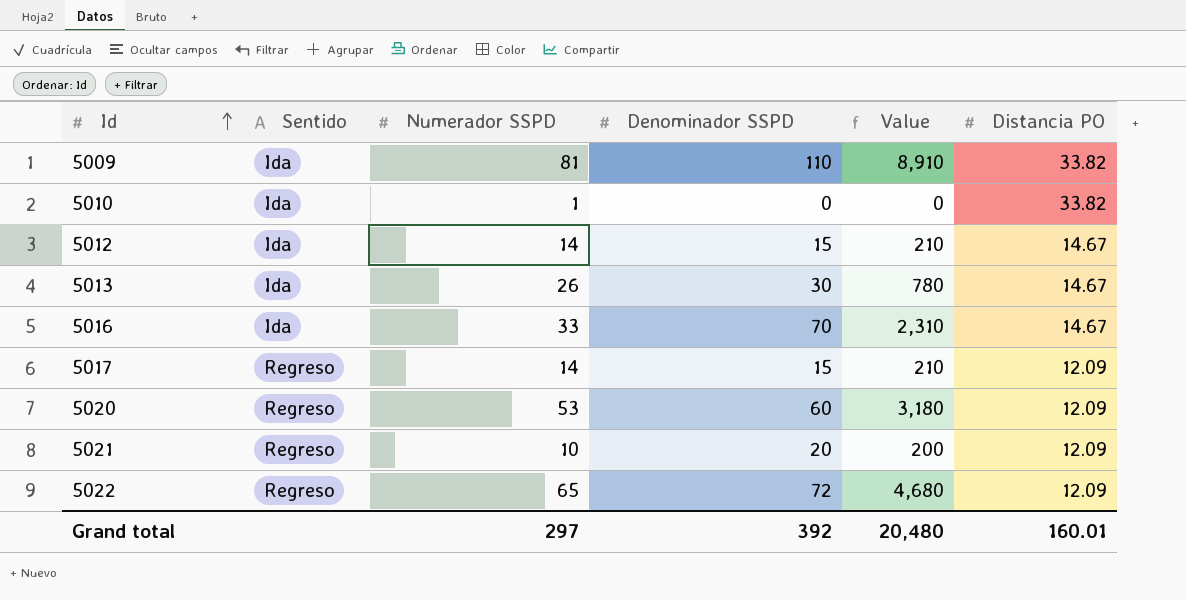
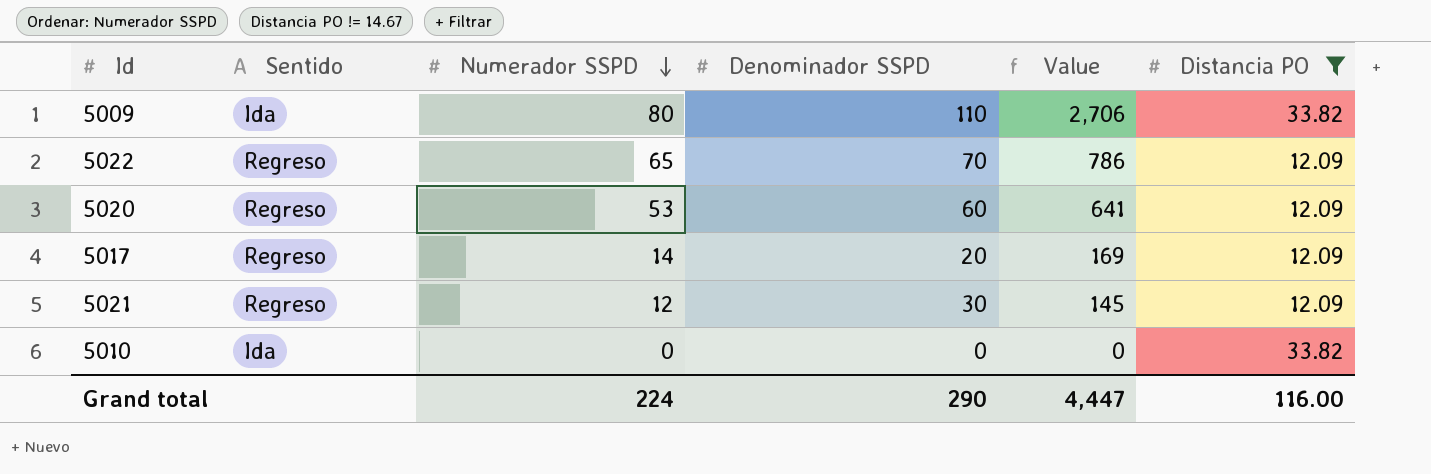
filter: none -> Distancia PO != 14.67
row order: Id ascending -> Numerador SSPD descending
column Value | formula: [Numerador SSPD] * [Denominador SSPD] -> [Numerador SSPD] * [Distancia PO]
5009 | Numerador SSPD: 81 -> 80
5022 | Denominador SSPD: 72 -> 70
5017 | Denominador SSPD: 15 -> 20
5021 | Numerador SSPD: 10 -> 12
5021 | Denominador SSPD: 20 -> 30
5010 | Numerador SSPD: 1 -> 0
Grand total | Numerador SSPD: 297 -> 224
Grand total | Denominador SSPD: 392 -> 290
Grand total | Value: 20,480 -> 4,447
Grand total | Distancia PO: 160.01 -> 116.00

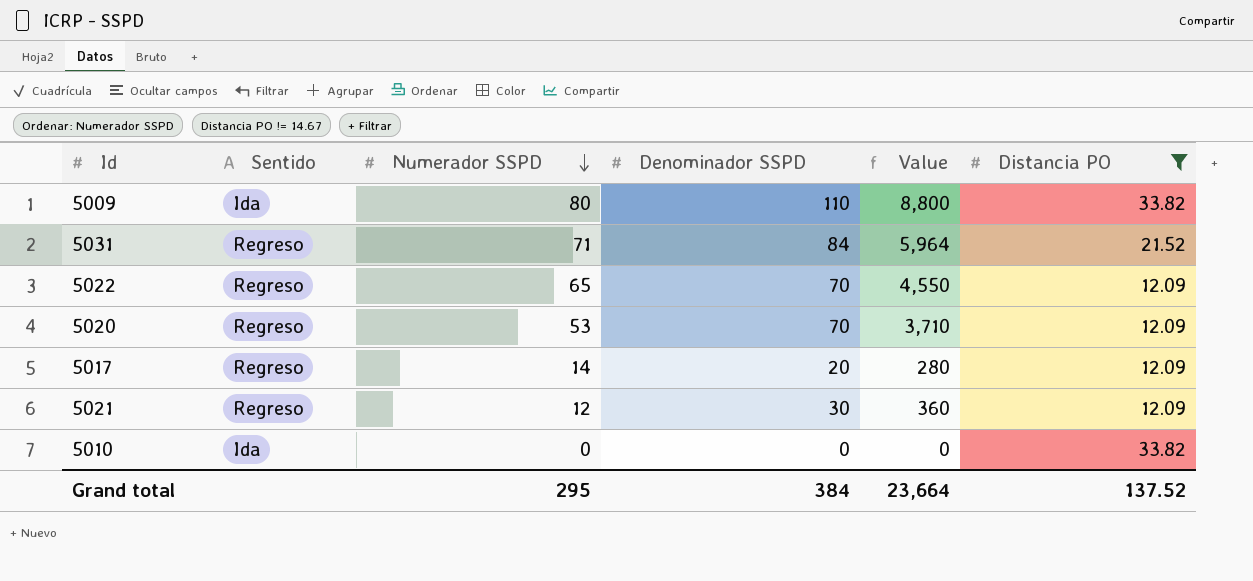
column Value | formula: [Numerador SSPD] * [Distancia PO] -> [Numerador SSPD] * [Denominador SSPD]
row 5031: none -> Regreso | 71 | 84 | 5,964 | 21.52
5020 | Denominador SSPD: 60 -> 70
Grand total | Numerador SSPD: 224 -> 295
Grand total | Denominador SSPD: 290 -> 384
Grand total | Value: 4,447 -> 23,664
Grand total | Distancia PO: 116.00 -> 137.52

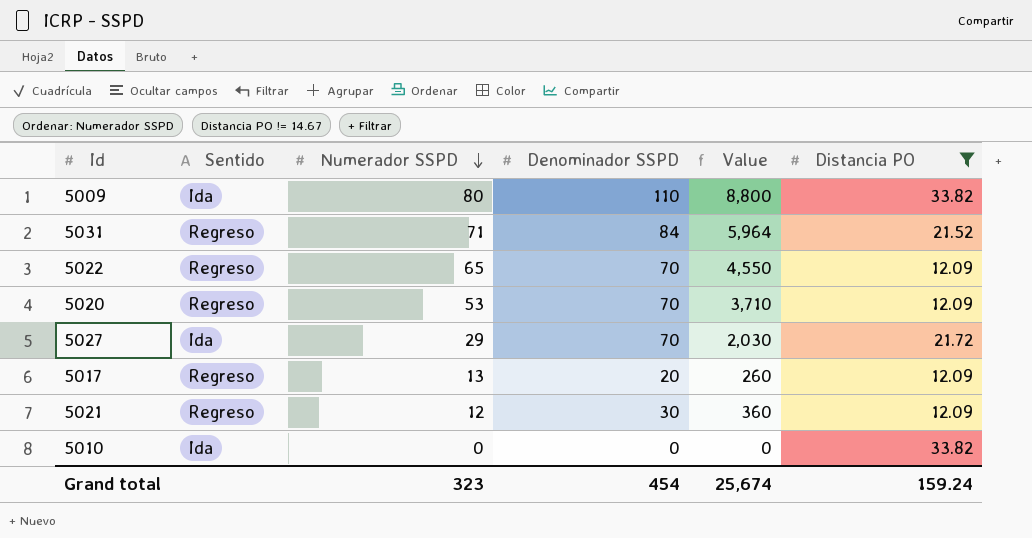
row 5027: none -> Ida | 29 | 70 | 2,030 | 21.72
5017 | Numerador SSPD: 14 -> 13
5017 | Value: 280 -> 260
Grand total | Numerador SSPD: 295 -> 323
Grand total | Denominador SSPD: 384 -> 454
Grand total | Value: 23,664 -> 25,674
Grand total | Distancia PO: 137.52 -> 159.24

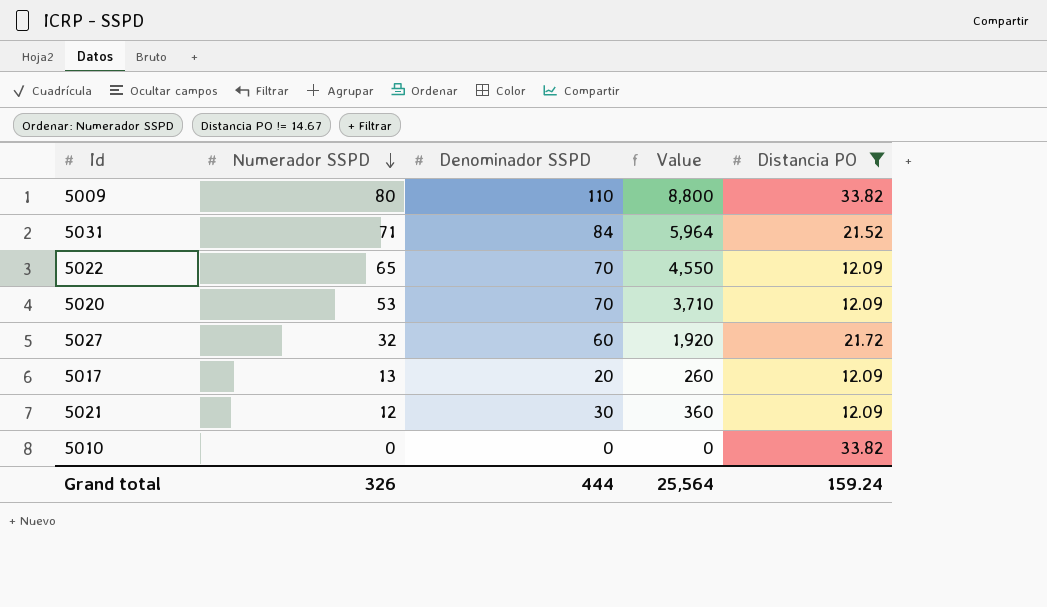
column Sentido | position: 2 -> none
5027 | Numerador SSPD: 29 -> 32
5027 | Denominador SSPD: 70 -> 60
5027 | Value: 2,030 -> 1,920
Grand total | Numerador SSPD: 323 -> 326
Grand total | Denominador SSPD: 454 -> 444
Grand total | Value: 25,674 -> 25,564

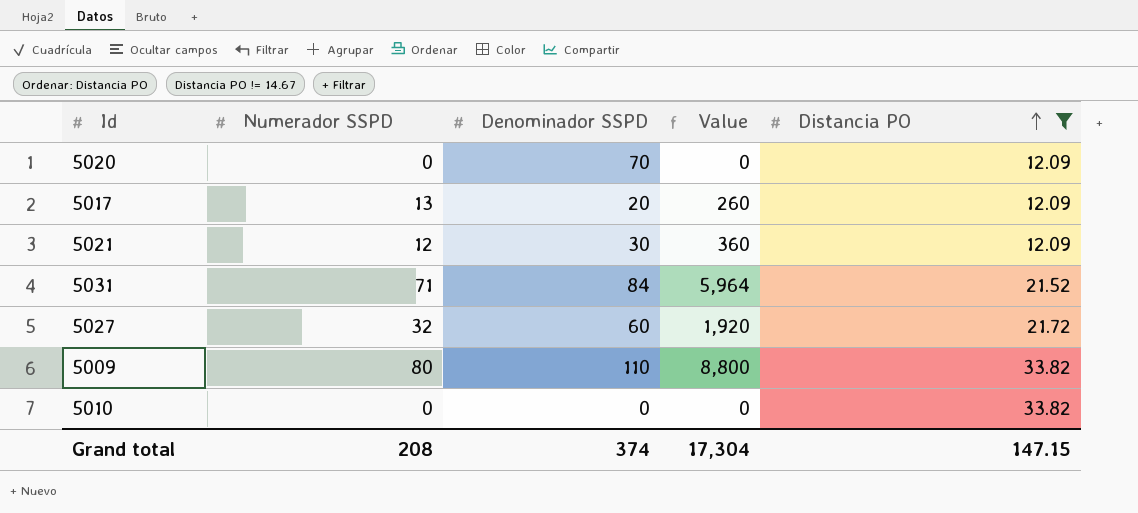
row order: Numerador SSPD descending -> Distancia PO ascending
row 5022: 65 | 70 | 4,550 | 12.09 -> none
5020 | Numerador SSPD: 53 -> 0
5020 | Value: 3,710 -> 0
Grand total | Numerador SSPD: 326 -> 208
Grand total | Denominador SSPD: 444 -> 374
Grand total | Value: 25,564 -> 17,304
Grand total | Distancia PO: 159.24 -> 147.15

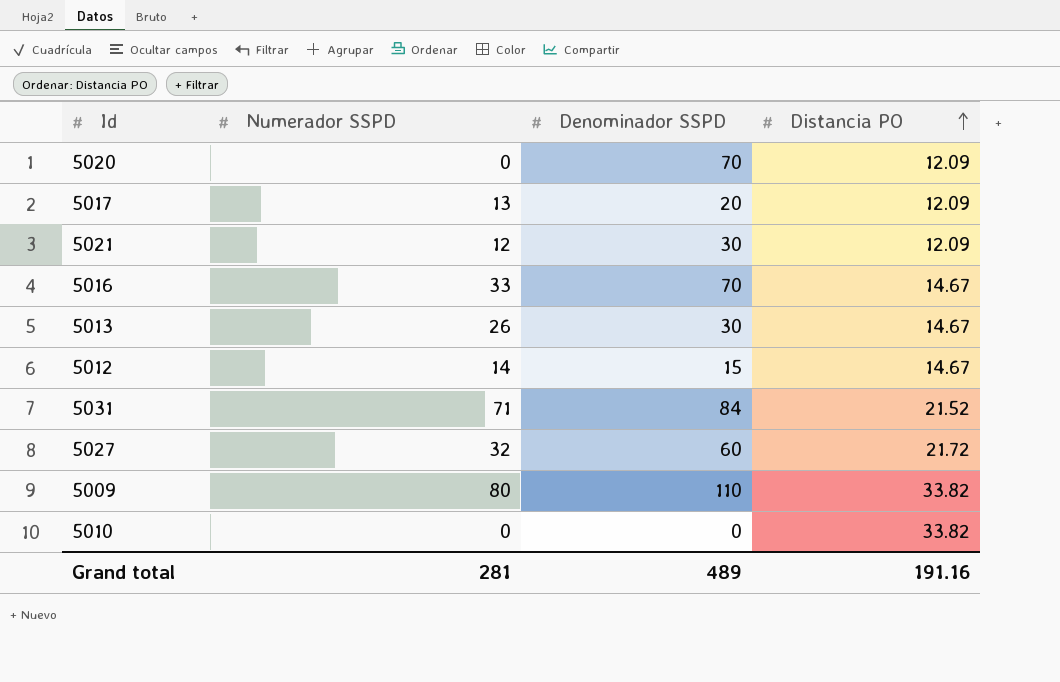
filter: Distancia PO != 14.67 -> none
column Value | formula: [Numerador SSPD] * [Denominador SSPD] -> none
Grand total | Numerador SSPD: 208 -> 281
Grand total | Denominador SSPD: 374 -> 489
Grand total | Distancia PO: 147.15 -> 191.16

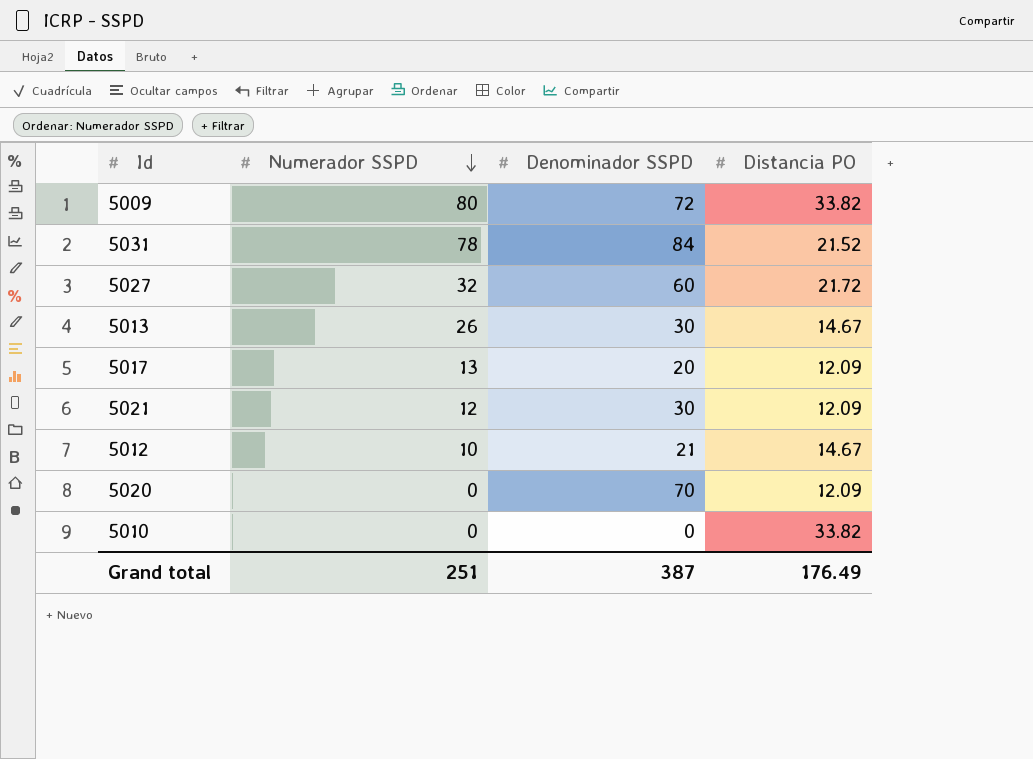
row order: Distancia PO ascending -> Numerador SSPD descending
row 5016: 33 | 70 | 14.67 -> none
5009 | Denominador SSPD: 110 -> 72
5031 | Numerador SSPD: 71 -> 78
5012 | Numerador SSPD: 14 -> 10
5012 | Denominador SSPD: 15 -> 21
Grand total | Numerador SSPD: 281 -> 251
Grand total | Denominador SSPD: 489 -> 387
Grand total | Distancia PO: 191.16 -> 176.49

